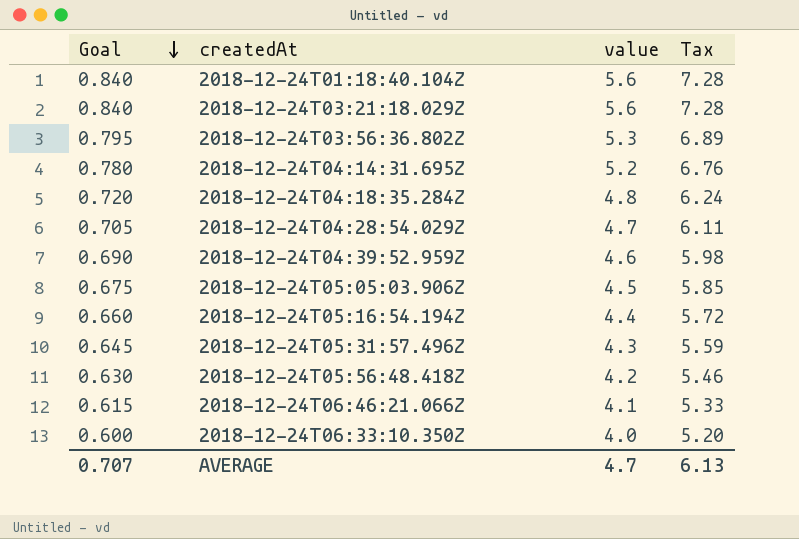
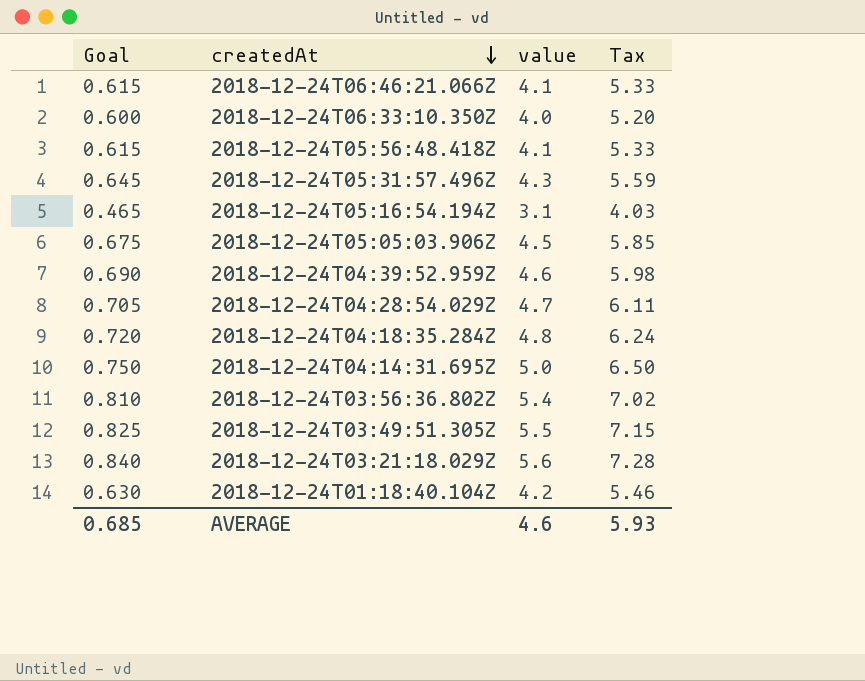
row order: Goal descending -> createdAt descending
2018-12-24T05:56:48.418Z | Goal: 0.630 -> 0.615
2018-12-24T05:56:48.418Z | value: 4.2 -> 4.1
2018-12-24T05:56:48.418Z | Tax: 5.46 -> 5.33
2018-12-24T05:16:54.194Z | Goal: 0.660 -> 0.465
2018-12-24T05:16:54.194Z | value: 4.4 -> 3.1
2018-12-24T05:16:54.194Z | Tax: 5.72 -> 4.03
2018-12-24T04:14:31.695Z | Goal: 0.780 -> 0.750
2018-12-24T04:14:31.695Z | value: 5.2 -> 5.0
2018-12-24T04:14:31.695Z | Tax: 6.76 -> 6.50
2018-12-24T03:56:36.802Z | Goal: 0.795 -> 0.810
2018-12-24T03:56:36.802Z | value: 5.3 -> 5.4
2018-12-24T03:56:36.802Z | Tax: 6.89 -> 7.02
row 2018-12-24T03:49:51.305Z: none -> 0.825 | 5.5 | 7.15
2018-12-24T01:18:40.104Z | Goal: 0.840 -> 0.630
2018-12-24T01:18:40.104Z | value: 5.6 -> 4.2
2018-12-24T01:18:40.104Z | Tax: 7.28 -> 5.46
AVERAGE | Goal: 0.707 -> 0.685
AVERAGE | value: 4.7 -> 4.6
AVERAGE | Tax: 6.13 -> 5.93

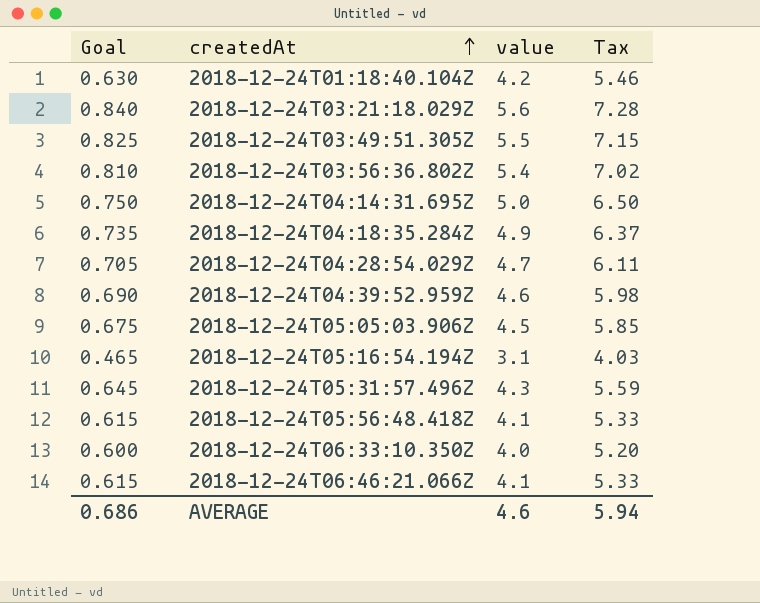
row order: createdAt descending -> createdAt ascending
2018-12-24T04:18:35.284Z | Goal: 0.720 -> 0.735
2018-12-24T04:18:35.284Z | value: 4.8 -> 4.9
2018-12-24T04:18:35.284Z | Tax: 6.24 -> 6.37
AVERAGE | Goal: 0.685 -> 0.686
AVERAGE | Tax: 5.93 -> 5.94

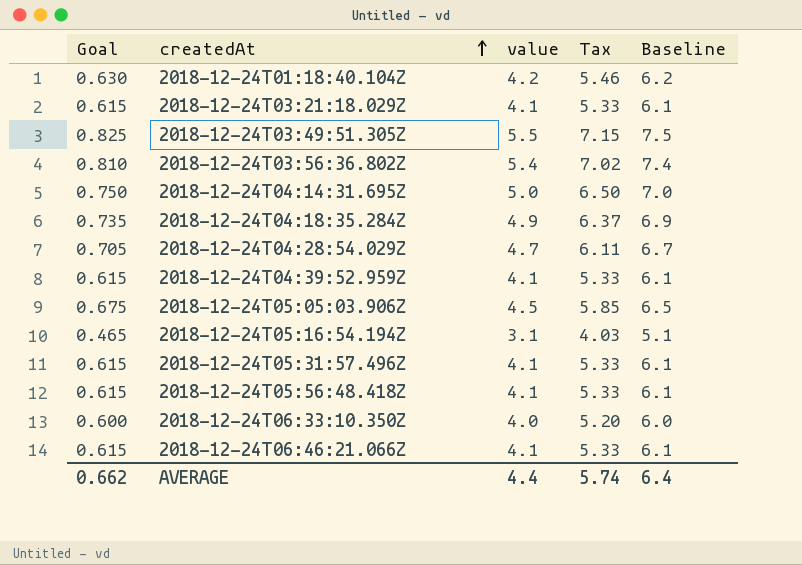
column Baseline | formula: none -> [value] + 2
2018-12-24T03:21:18.029Z | Goal: 0.840 -> 0.615
2018-12-24T03:21:18.029Z | value: 5.6 -> 4.1
2018-12-24T03:21:18.029Z | Tax: 7.28 -> 5.33
2018-12-24T04:39:52.959Z | Goal: 0.690 -> 0.615
2018-12-24T04:39:52.959Z | value: 4.6 -> 4.1
2018-12-24T04:39:52.959Z | Tax: 5.98 -> 5.33
2018-12-24T05:31:57.496Z | Goal: 0.645 -> 0.615
2018-12-24T05:31:57.496Z | value: 4.3 -> 4.1
2018-12-24T05:31:57.496Z | Tax: 5.59 -> 5.33
AVERAGE | Goal: 0.686 -> 0.662
AVERAGE | value: 4.6 -> 4.4
AVERAGE | Tax: 5.94 -> 5.74

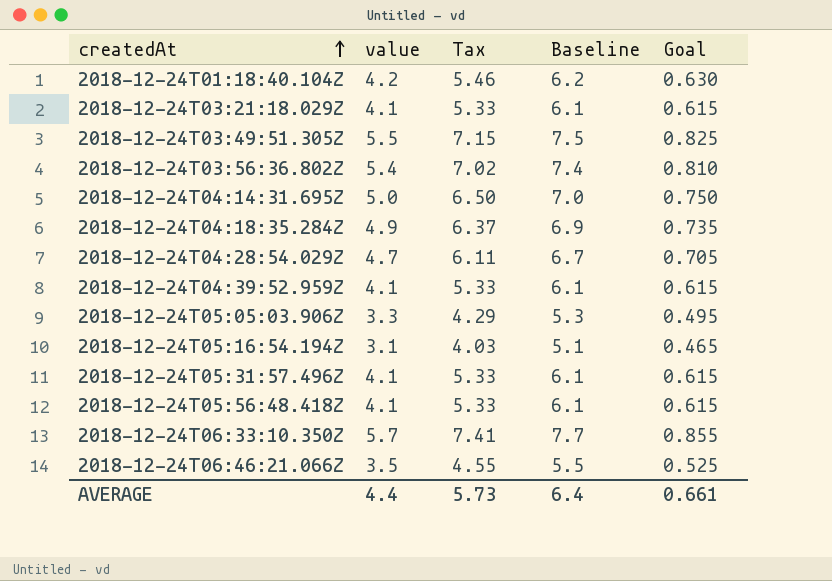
column Goal | position: 1 -> 5
2018-12-24T05:05:03.906Z | value: 4.5 -> 3.3
2018-12-24T05:05:03.906Z | Tax: 5.85 -> 4.29
2018-12-24T05:05:03.906Z | Baseline: 6.5 -> 5.3
2018-12-24T05:05:03.906Z | Goal: 0.675 -> 0.495
2018-12-24T06:33:10.350Z | value: 4.0 -> 5.7
2018-12-24T06:33:10.350Z | Tax: 5.20 -> 7.41
2018-12-24T06:33:10.350Z | Baseline: 6.0 -> 7.7
2018-12-24T06:33:10.350Z | Goal: 0.600 -> 0.855
2018-12-24T06:46:21.066Z | value: 4.1 -> 3.5
2018-12-24T06:46:21.066Z | Tax: 5.33 -> 4.55
2018-12-24T06:46:21.066Z | Baseline: 6.1 -> 5.5
2018-12-24T06:46:21.066Z | Goal: 0.615 -> 0.525
AVERAGE | Tax: 5.74 -> 5.73
AVERAGE | Goal: 0.662 -> 0.661

